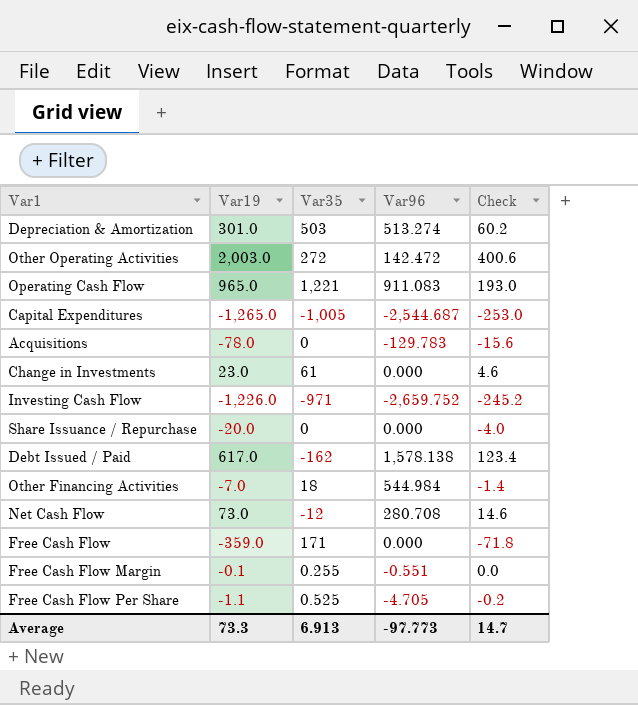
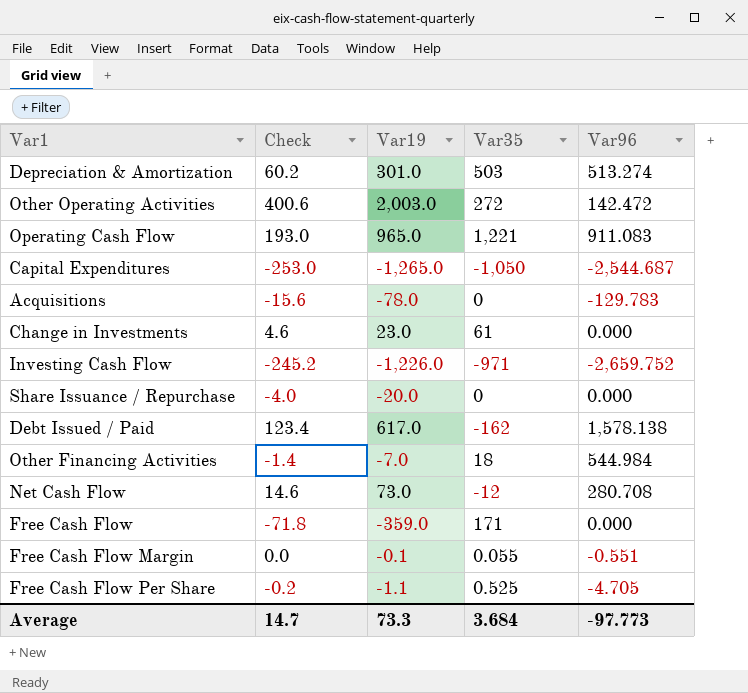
column Check | position: 5 -> 2
Capital Expenditures | Var35: -1,005 -> -1,050
Free Cash Flow Margin | Var35: 0.255 -> 0.055
Average | Var35: 6.913 -> 3.684

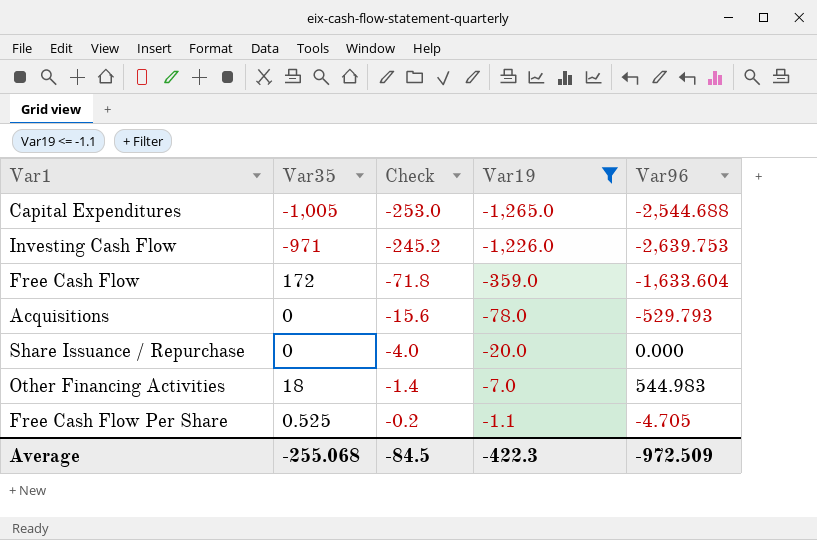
filter: none -> Var19 <= -1.1
row order: none -> Check ascending
column Var35 | position: 4 -> 2
Capital Expenditures | Var35: -1,050 -> -1,005
Capital Expenditures | Var96: -2,544.687 -> -2,544.688
Investing Cash Flow | Var96: -2,659.752 -> -2,639.753
Free Cash Flow | Var35: 171 -> 172
Free Cash Flow | Var96: 0.000 -> -1,633.604
Acquisitions | Var96: -129.783 -> -529.793
Other Financing Activities | Var96: 544.984 -> 544.983
Average | Var35: 3.684 -> -255.068
Average | Check: 14.7 -> -84.5
Average | Var19: 73.3 -> -422.3
Average | Var96: -97.773 -> -972.509

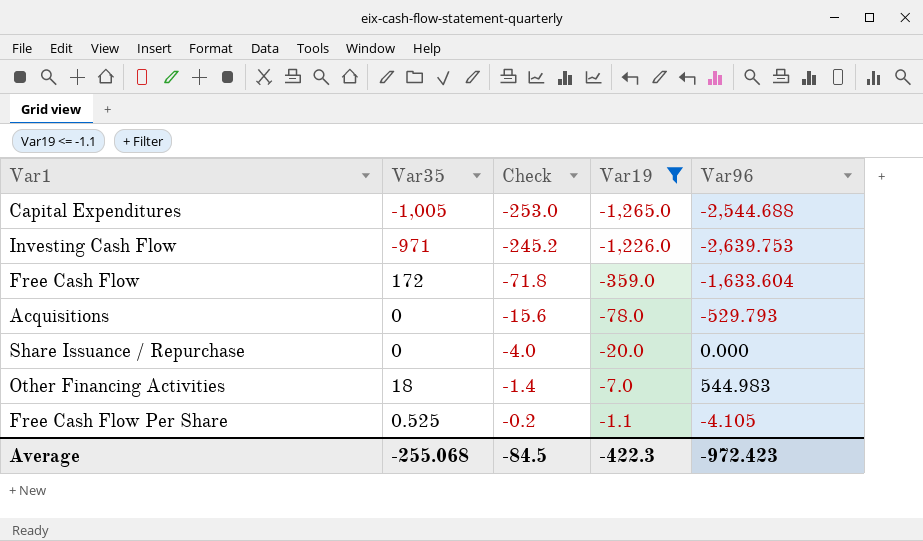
Free Cash Flow Per Share | Var96: -4.705 -> -4.105
Average | Var96: -972.509 -> -972.423

